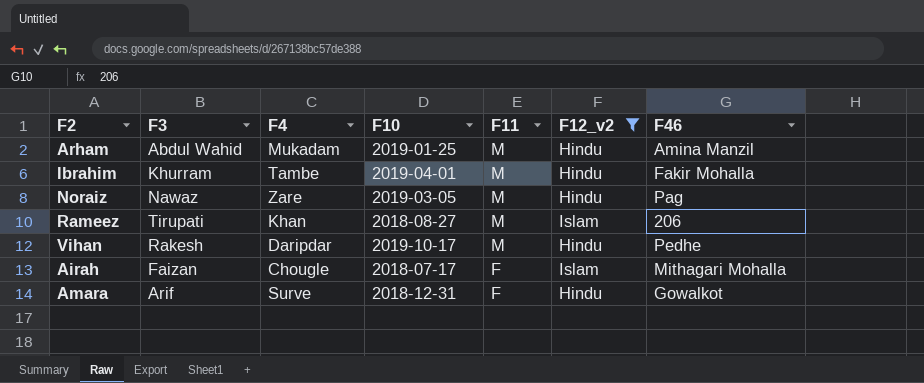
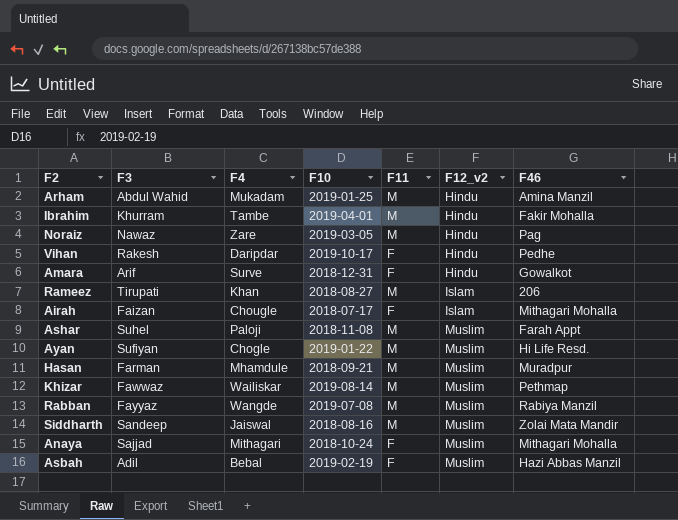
filter: F12_v2 != Muslim -> none
row order: F11 descending -> F12_v2 ascending
Vihan | F11: M -> F

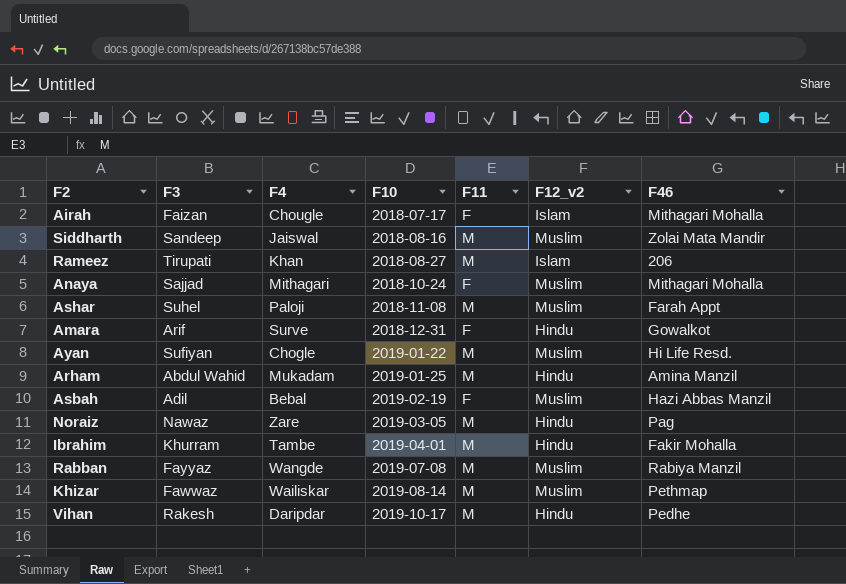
row order: F12_v2 ascending -> F10 ascending
row Hasan: Farman | Mhamdule | 2018-09-21 | M | Muslim | Muradpur -> none
Vihan | F11: F -> M

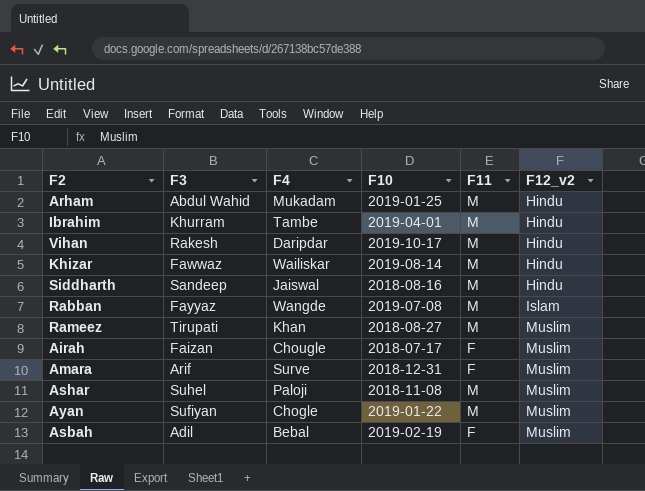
row order: F10 ascending -> F12_v2 ascending
column F46 | position: 7 -> none
row Anaya: Sajjad | Mithagari | 2018-10-24 | F | Muslim | Mithagari Mohalla -> none
row Noraiz: Nawaz | Zare | 2019-03-05 | M | Hindu | Pag -> none
Khizar | F12_v2: Muslim -> Hindu
Siddharth | F12_v2: Muslim -> Hindu
Rabban | F12_v2: Muslim -> Islam
Rameez | F12_v2: Islam -> Muslim
Airah | F12_v2: Islam -> Muslim
Amara | F12_v2: Hindu -> Muslim

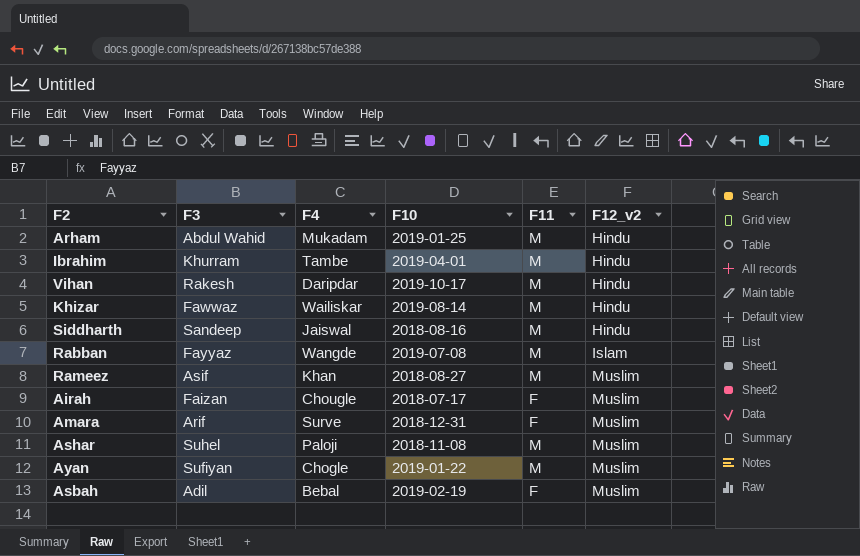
Rameez | F3: Tirupati -> Asif

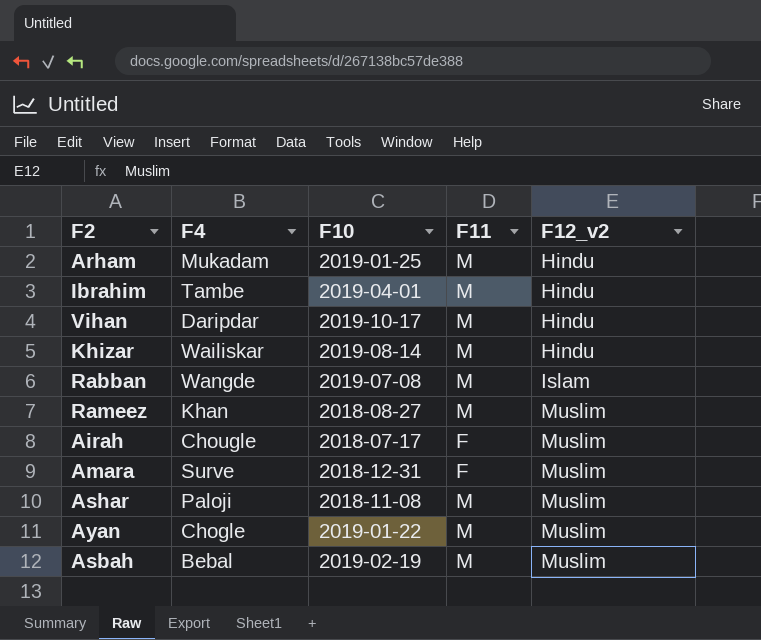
column F3 | position: 2 -> none
row Siddharth: Sandeep | Jaiswal | 2018-08-16 | M | Hindu -> none
Asbah | F11: F -> M

